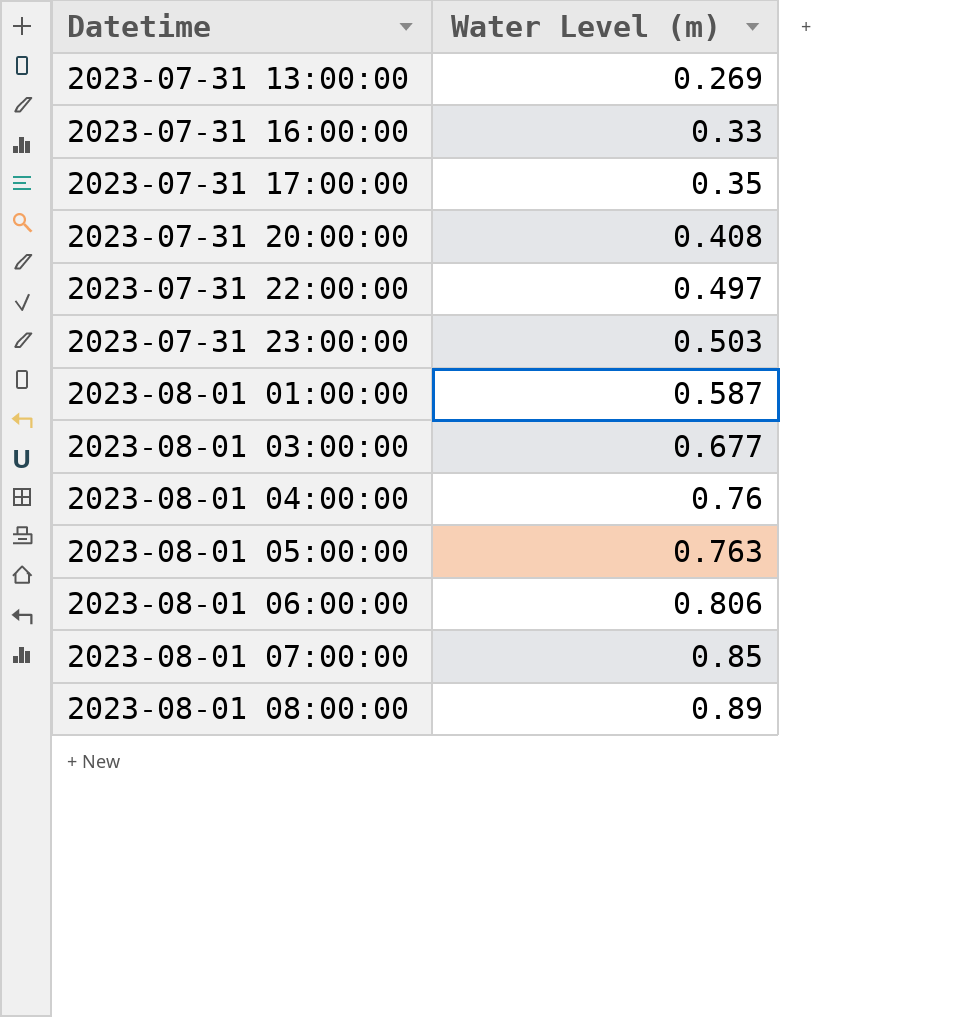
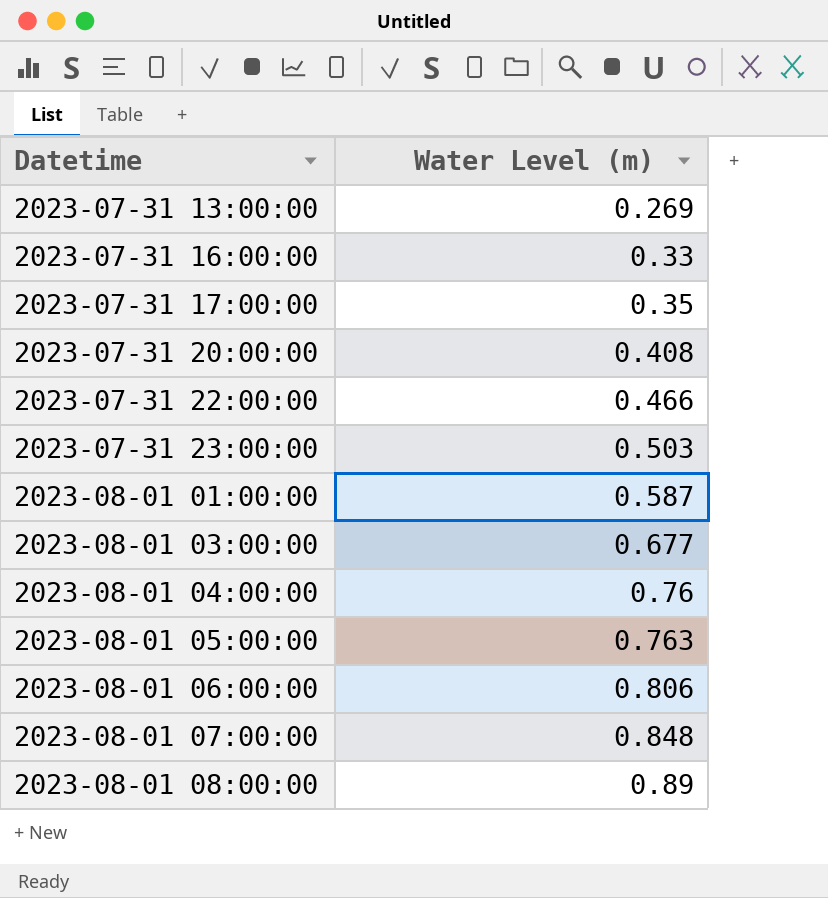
2023-07-31 22:00:00 | Water Level (m): 0.497 -> 0.466
2023-08-01 07:00:00 | Water Level (m): 0.85 -> 0.848

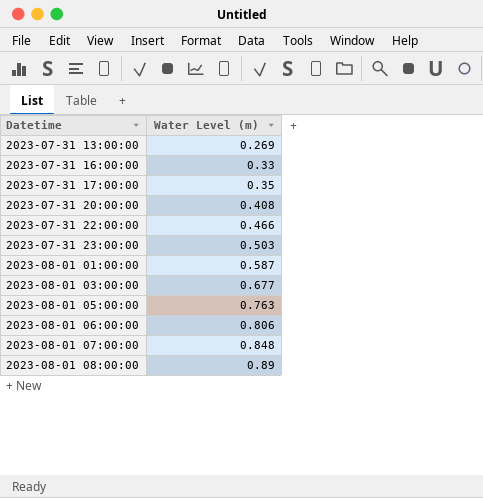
row 2023-08-01 04:00:00: 0.76 -> none

